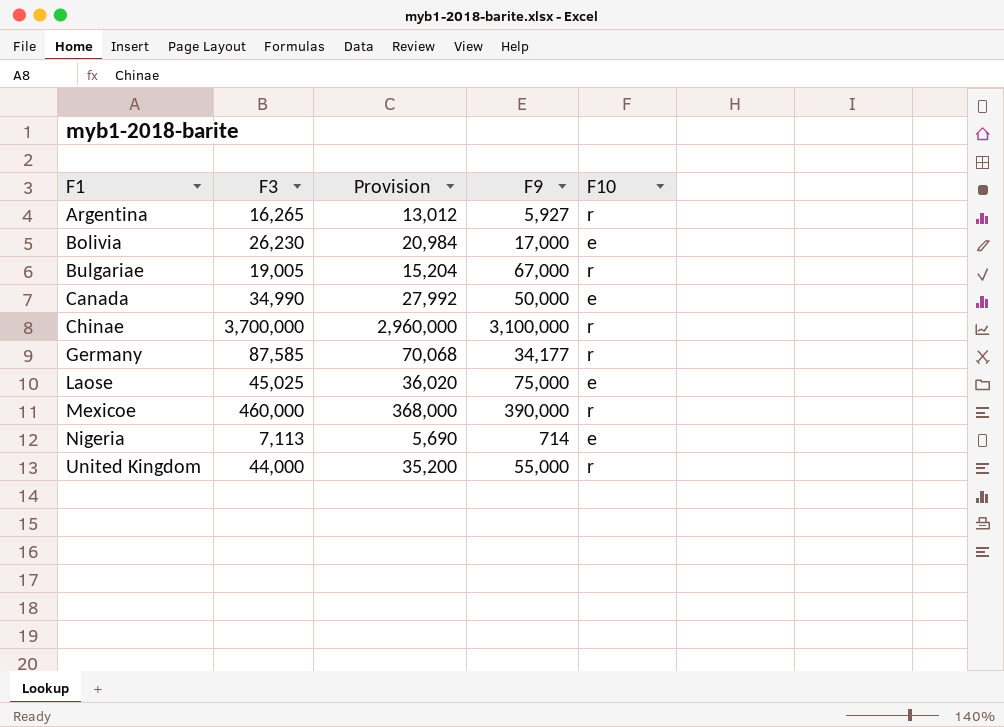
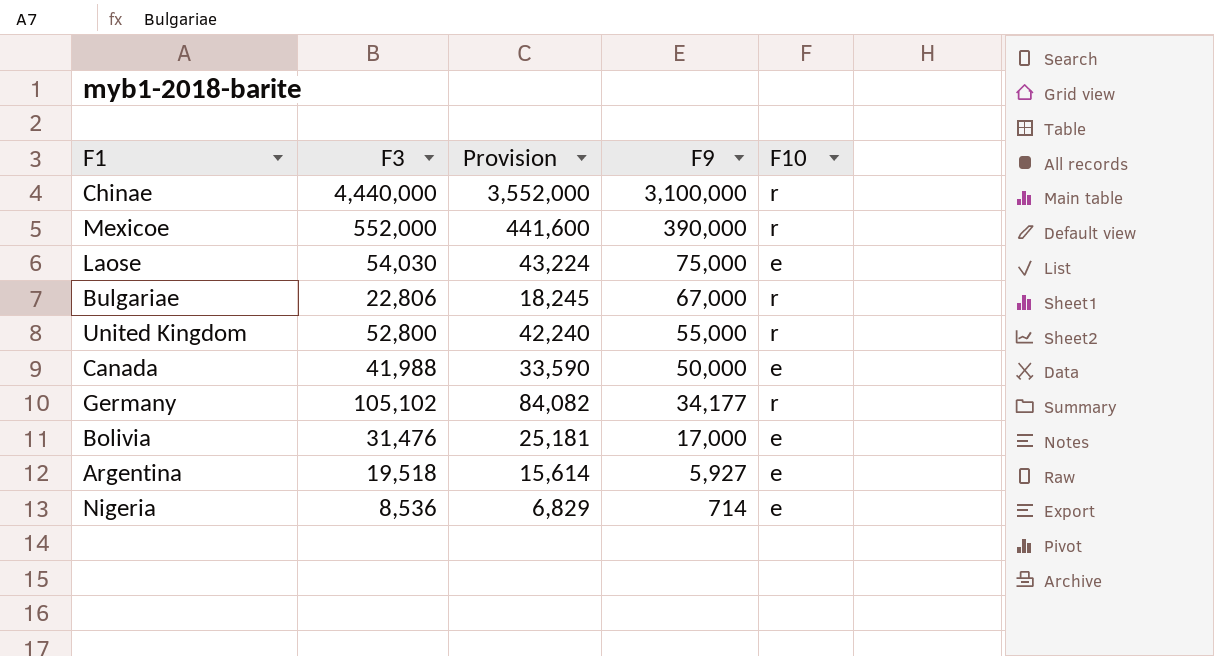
row order: F1 ascending -> F9 descending
Chinae | F3: 3,700,000 -> 4,440,000
Chinae | Provision: 2,960,000 -> 3,552,000
Mexicoe | F3: 460,000 -> 552,000
Mexicoe | Provision: 368,000 -> 441,600
Laose | F3: 45,025 -> 54,030
Laose | Provision: 36,020 -> 43,224
Bulgariae | F3: 19,005 -> 22,806
Bulgariae | Provision: 15,204 -> 18,245
United Kingdom | F3: 44,000 -> 52,800
United Kingdom | Provision: 35,200 -> 42,240
Canada | F3: 34,990 -> 41,988
Canada | Provision: 27,992 -> 33,590
Germany | F3: 87,585 -> 105,102
Germany | Provision: 70,068 -> 84,082
Bolivia | F3: 26,230 -> 31,476
Bolivia | Provision: 20,984 -> 25,181
Argentina | F3: 16,265 -> 19,518
Argentina | Provision: 13,012 -> 15,614
Argentina | F10: r -> e
Nigeria | F3: 7,113 -> 8,536
Nigeria | Provision: 5,690 -> 6,829

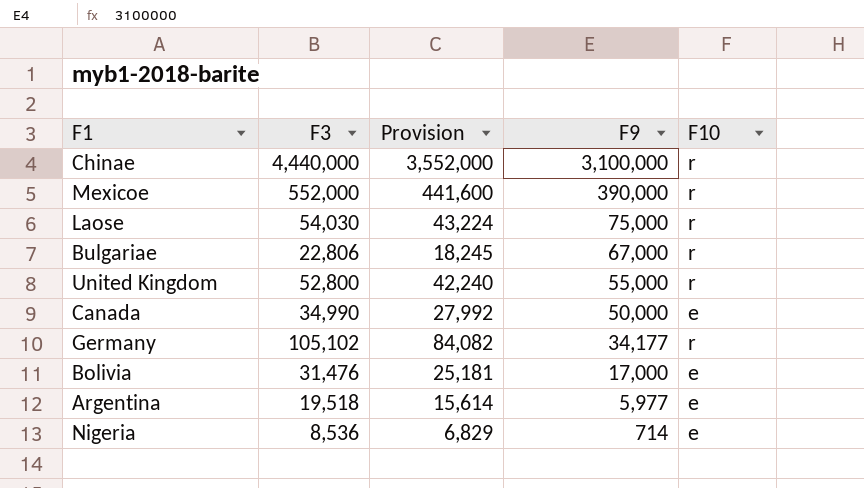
Laose | F10: e -> r
Canada | F3: 41,988 -> 34,990
Canada | Provision: 33,590 -> 27,992
Argentina | F9: 5,927 -> 5,977

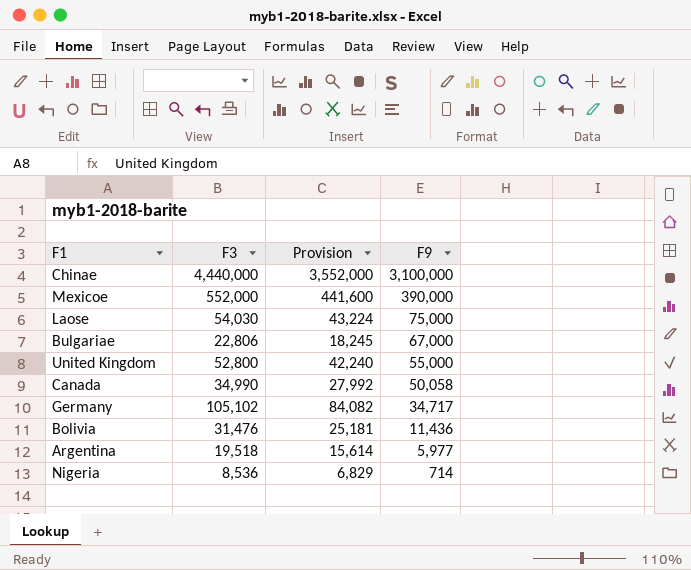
column F10 | position: 5 -> none
Canada | F9: 50,000 -> 50,058
Germany | F9: 34,177 -> 34,717
Bolivia | F9: 17,000 -> 11,436

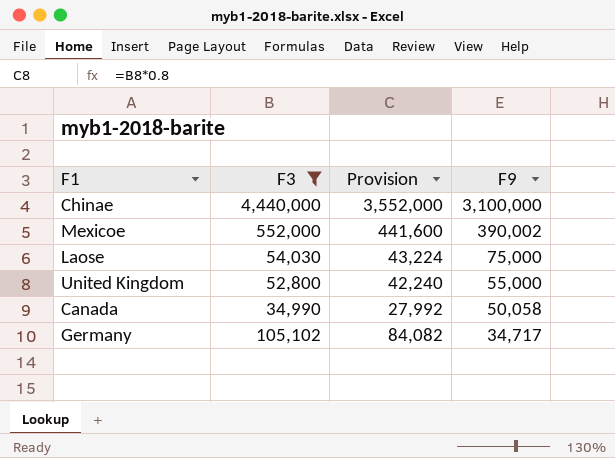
filter: none -> F3 >= 34,990
Mexicoe | F9: 390,000 -> 390,002

